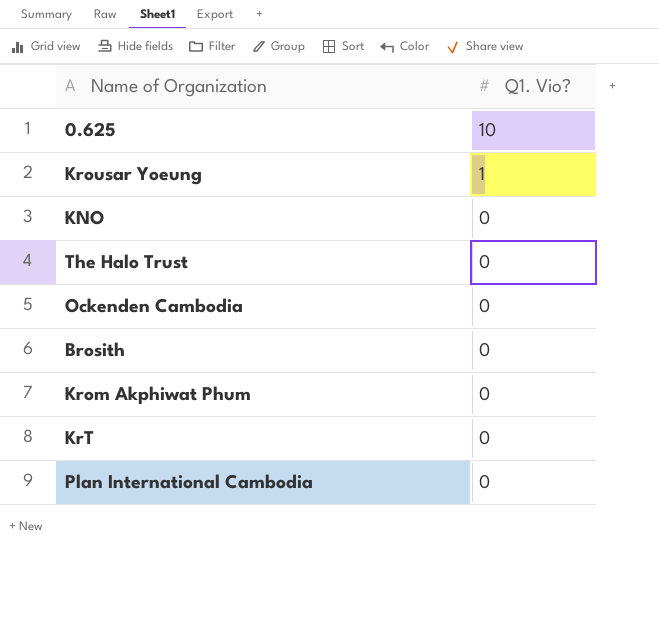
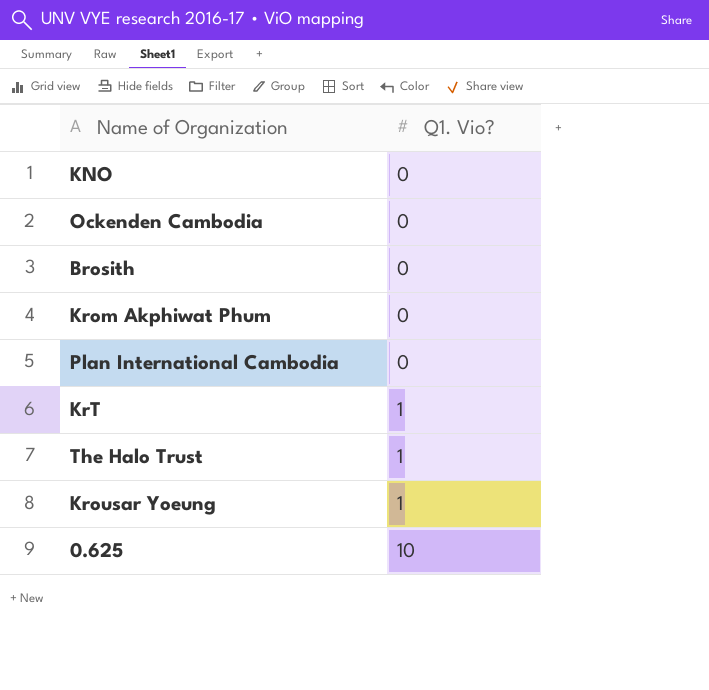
row order: Q1. Vio? descending -> Q1. Vio? ascending
KrT | Q1. Vio?: 0 -> 1
The Halo Trust | Q1. Vio?: 0 -> 1

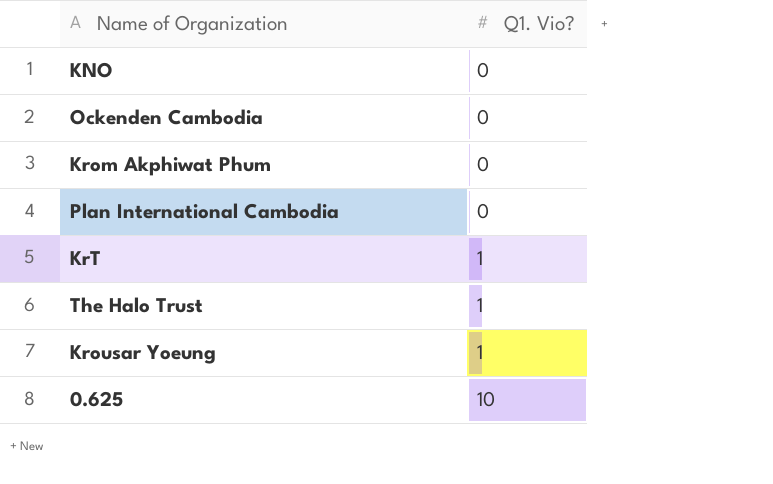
row Brosith: 0 -> none

